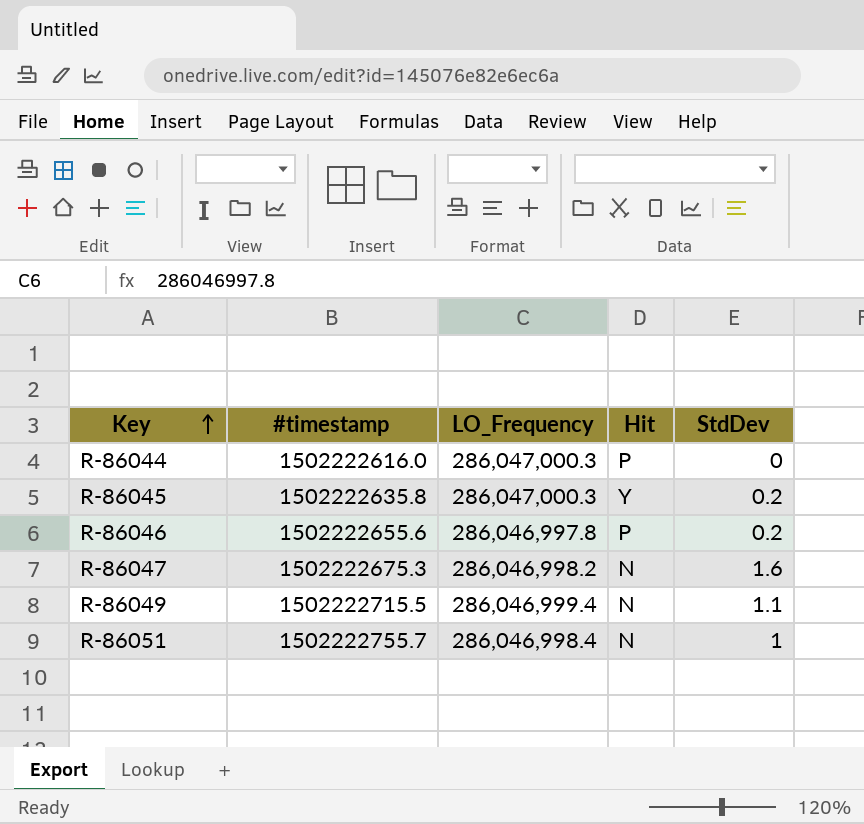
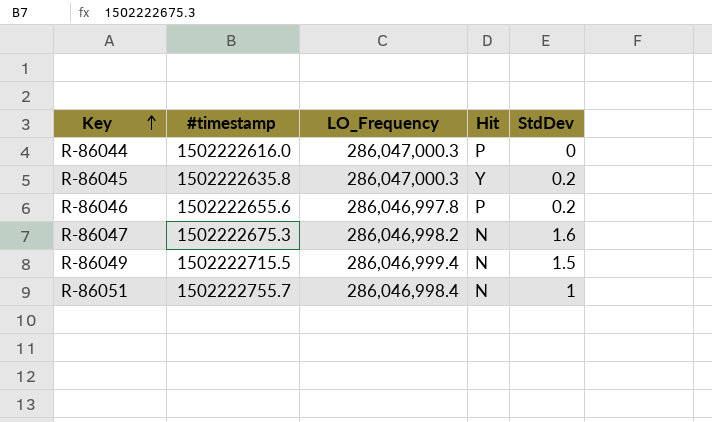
R-86049 | StdDev: 1.1 -> 1.5

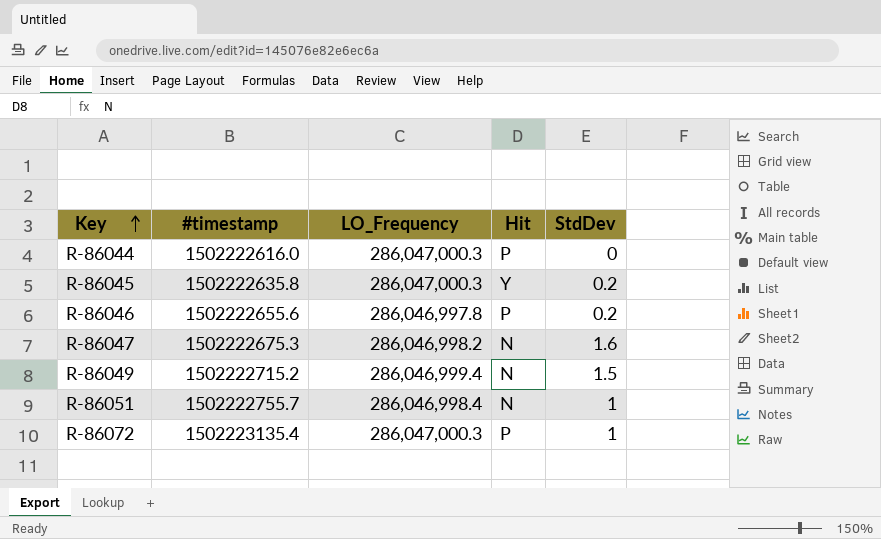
R-86049 | #timestamp: 1502222715.5 -> 1502222715.2
row R-86072: none -> 1502223135.4 | 286,047,000.3 | P | 1

